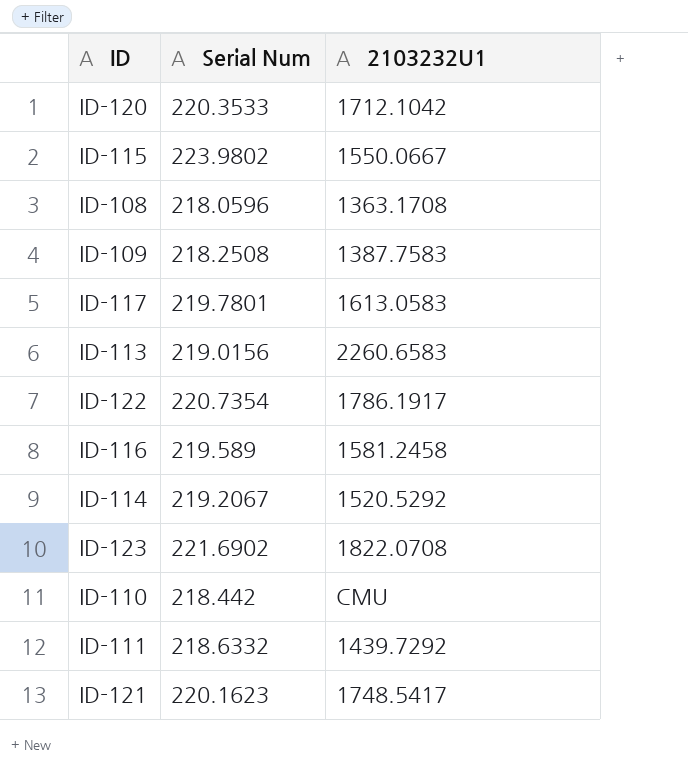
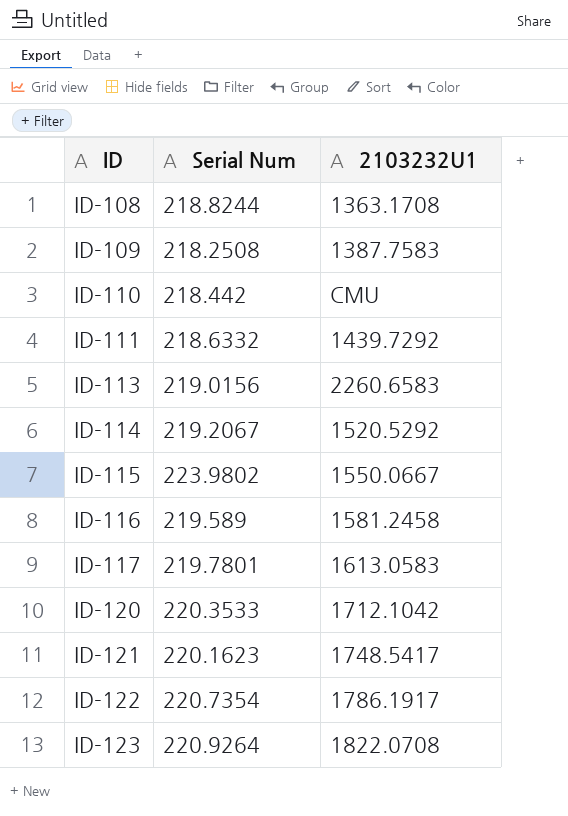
row order: none -> ID ascending
ID-108 | Serial Num: 218.0596 -> 218.8244
ID-123 | Serial Num: 221.6902 -> 220.9264

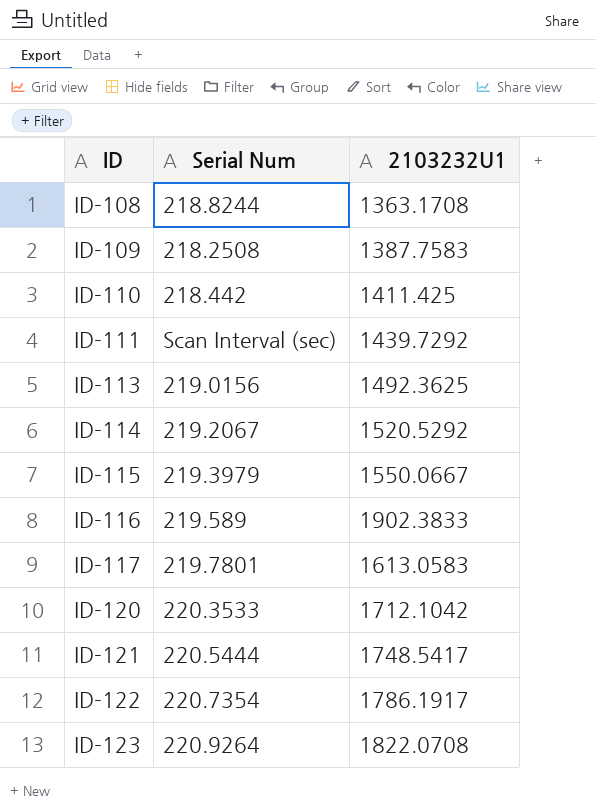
ID-110 | 2103232U1: CMU -> 1411.425
ID-111 | Serial Num: 218.6332 -> Scan Interval (sec)
ID-113 | 2103232U1: 2260.6583 -> 1492.3625
ID-115 | Serial Num: 223.9802 -> 219.3979
ID-116 | 2103232U1: 1581.2458 -> 1902.3833
ID-121 | Serial Num: 220.1623 -> 220.5444

